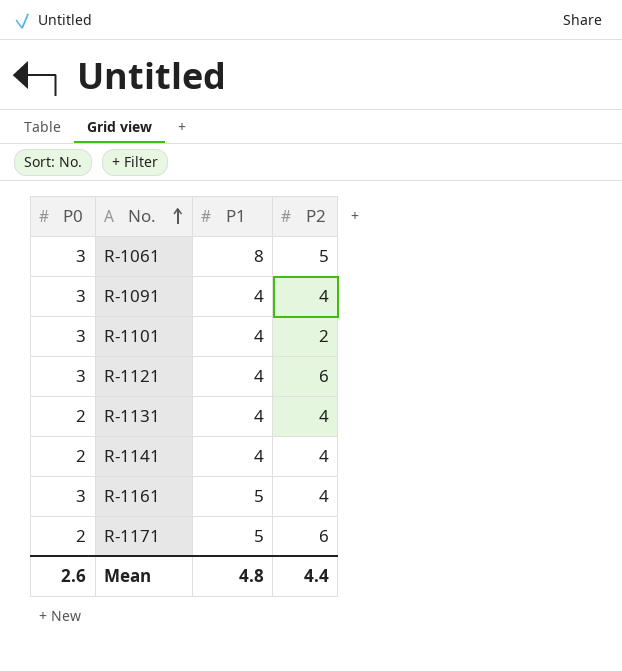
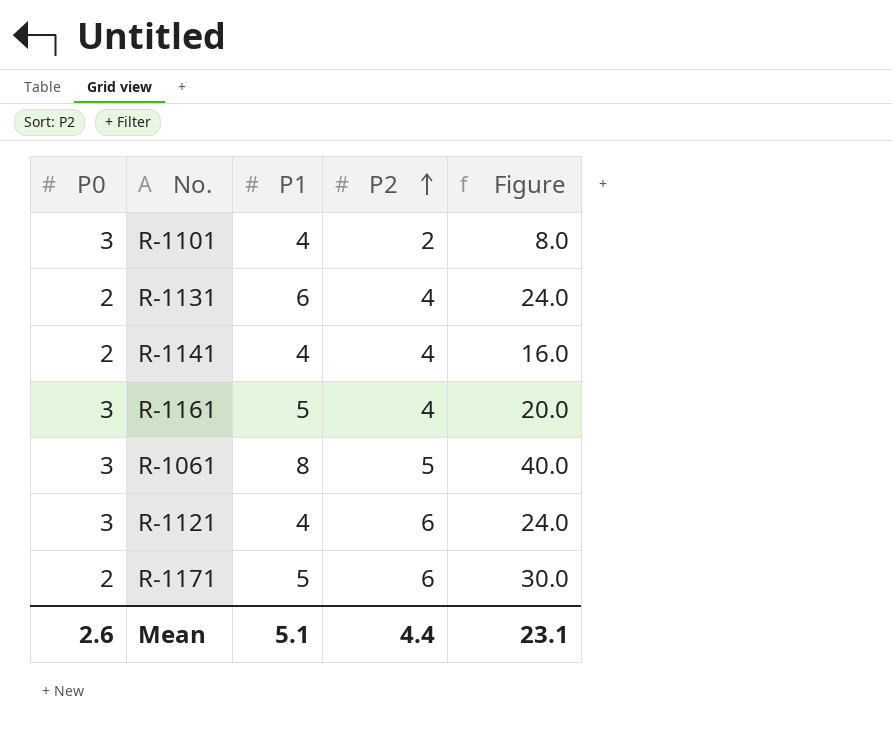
row order: No. ascending -> P2 ascending
column Figure | formula: none -> [P1] * [P2]
row R-1091: 3 | 4 | 4 -> none
R-1131 | P1: 4 -> 6
Mean | P1: 4.8 -> 5.1

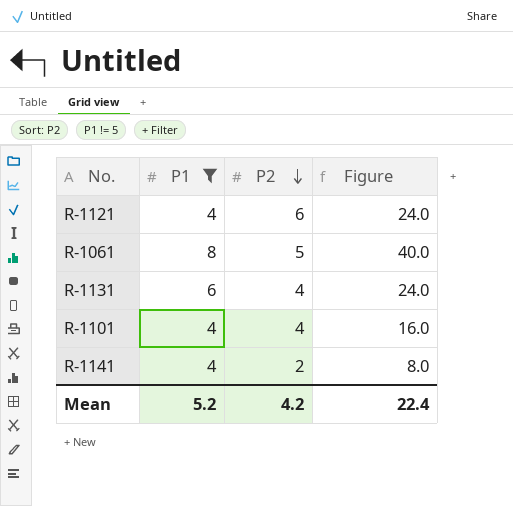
filter: none -> P1 != 5
row order: P2 ascending -> P2 descending
column P0 | position: 1 -> none
R-1101 | P2: 2 -> 4
R-1101 | Figure: 8.0 -> 16.0
R-1141 | P2: 4 -> 2
R-1141 | Figure: 16.0 -> 8.0
Mean | P1: 5.1 -> 5.2
Mean | P2: 4.4 -> 4.2
Mean | Figure: 23.1 -> 22.4

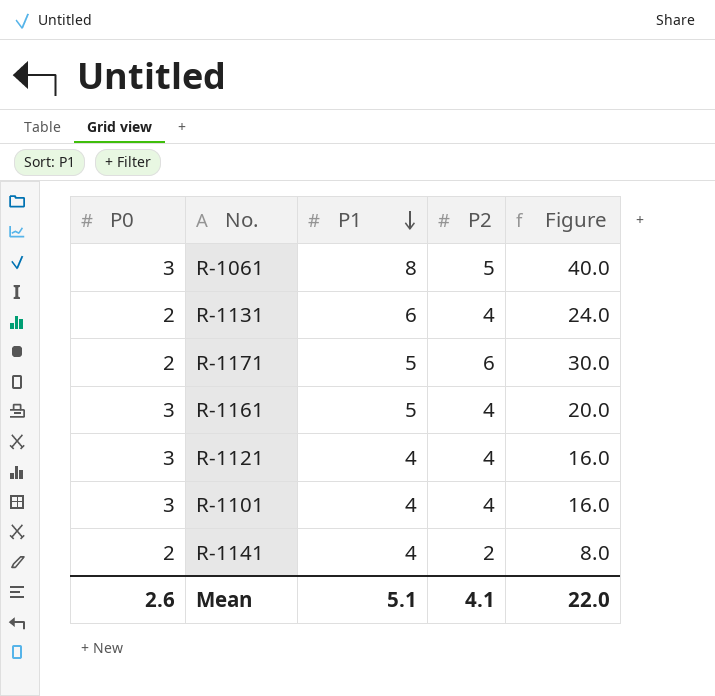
filter: P1 != 5 -> none
row order: P2 descending -> P1 descending
column P0 | position: none -> 1
R-1121 | P2: 6 -> 4
R-1121 | Figure: 24.0 -> 16.0
Mean | P1: 5.2 -> 5.1
Mean | P2: 4.2 -> 4.1
Mean | Figure: 22.4 -> 22.0

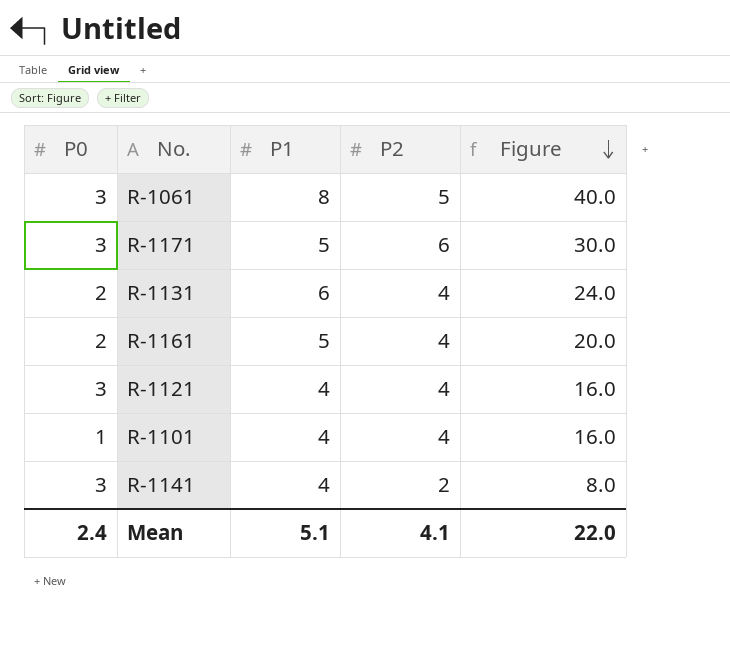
row order: P1 descending -> Figure descending
R-1171 | P0: 2 -> 3
R-1161 | P0: 3 -> 2
R-1101 | P0: 3 -> 1
R-1141 | P0: 2 -> 3
Mean | P0: 2.6 -> 2.4

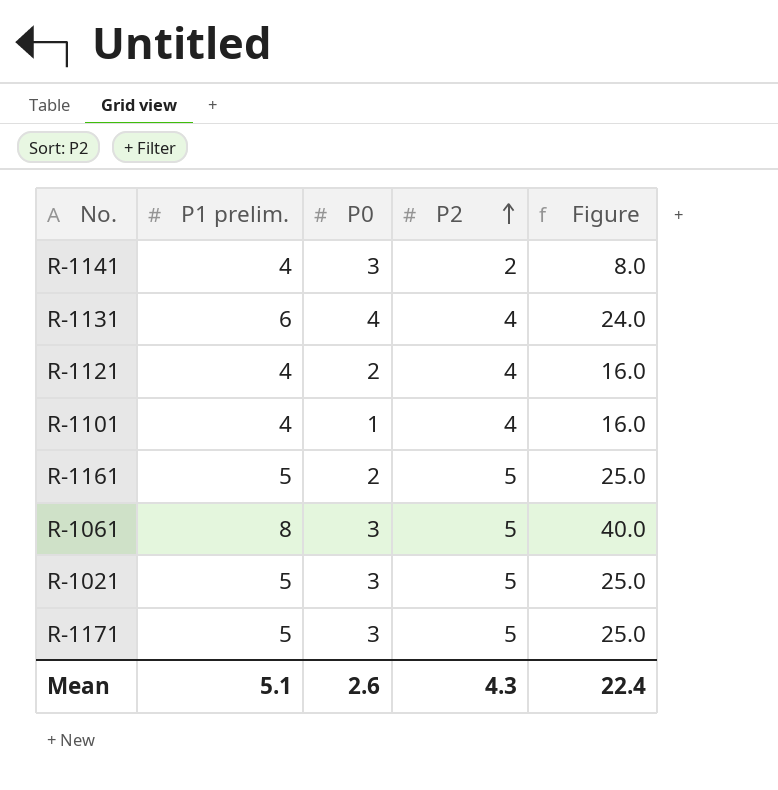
row order: Figure descending -> P2 ascending
column name: P1 -> P1 prelim.
column P0 | position: 1 -> 3
R-1131 | P0: 2 -> 4
R-1121 | P0: 3 -> 2
R-1161 | P2: 4 -> 5
R-1161 | Figure: 20.0 -> 25.0
row R-1021: none -> 5 | 3 | 5 | 25.0
R-1171 | P2: 6 -> 5
R-1171 | Figure: 30.0 -> 25.0
Mean | P0: 2.4 -> 2.6
Mean | P2: 4.1 -> 4.3
Mean | Figure: 22.0 -> 22.4

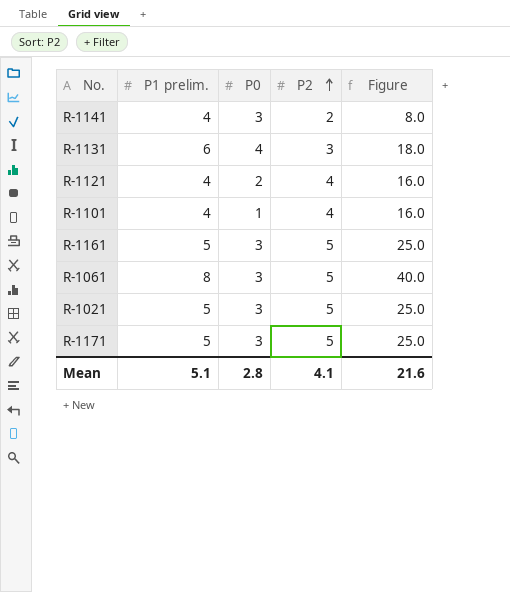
R-1131 | P2: 4 -> 3
R-1131 | Figure: 24.0 -> 18.0
R-1161 | P0: 2 -> 3
Mean | P0: 2.6 -> 2.8
Mean | P2: 4.3 -> 4.1
Mean | Figure: 22.4 -> 21.6

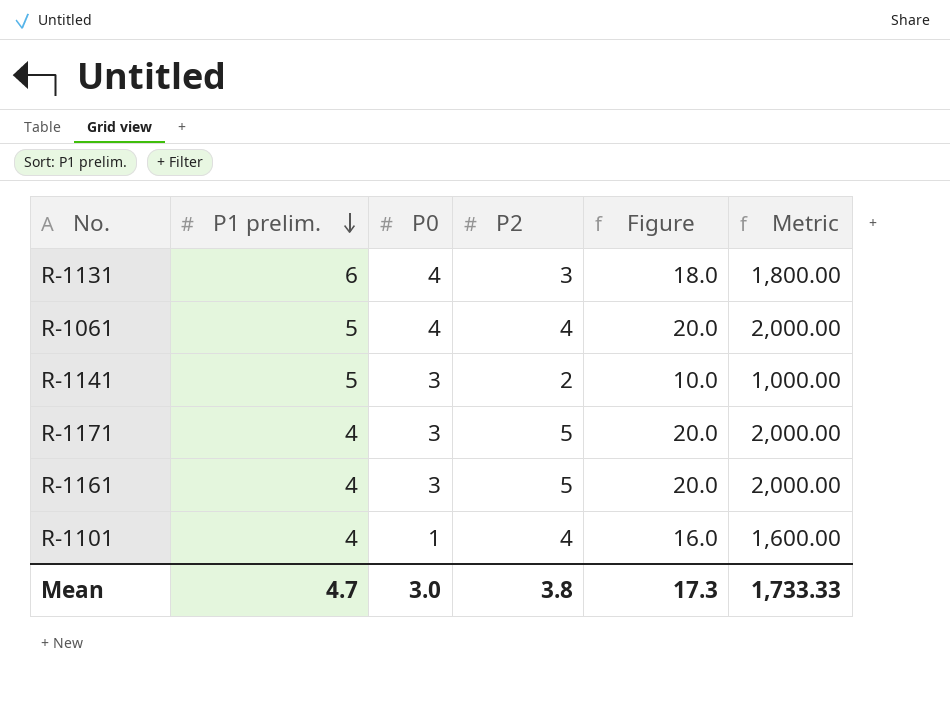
row order: P2 ascending -> P1 prelim. descending
column Metric | formula: none -> [Figure] * 100
row R-1121: 4 | 2 | 4 | 16.0 -> none
row R-1021: 5 | 3 | 5 | 25.0 -> none
R-1061 | P1 prelim.: 8 -> 5
R-1061 | P0: 3 -> 4
R-1061 | P2: 5 -> 4
R-1061 | Figure: 40.0 -> 20.0
R-1141 | P1 prelim.: 4 -> 5
R-1141 | Figure: 8.0 -> 10.0
R-1171 | P1 prelim.: 5 -> 4
R-1171 | Figure: 25.0 -> 20.0
R-1161 | P1 prelim.: 5 -> 4
R-1161 | Figure: 25.0 -> 20.0
Mean | P1 prelim.: 5.1 -> 4.7
Mean | P0: 2.8 -> 3.0
Mean | P2: 4.1 -> 3.8
Mean | Figure: 21.6 -> 17.3

